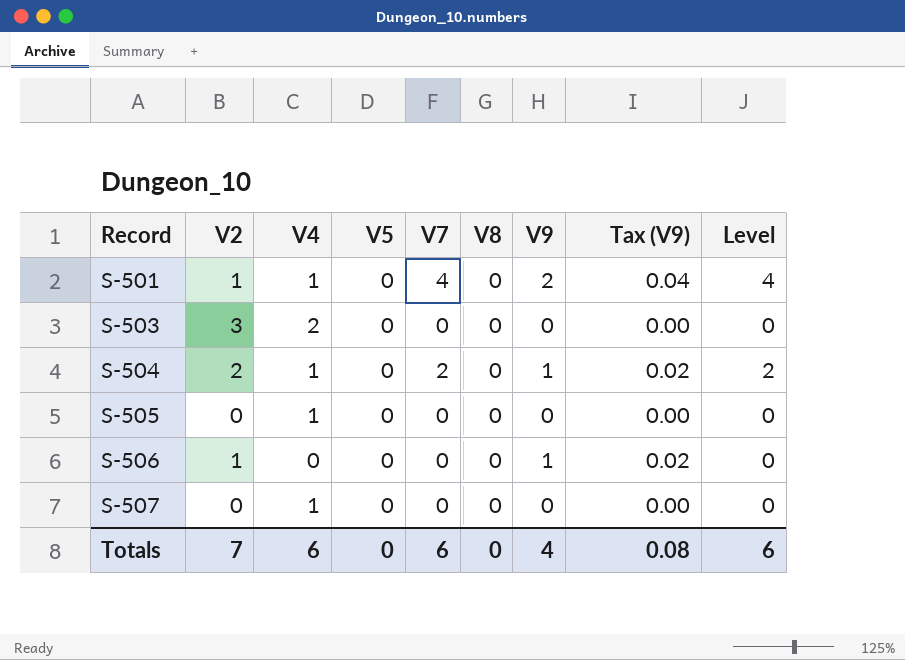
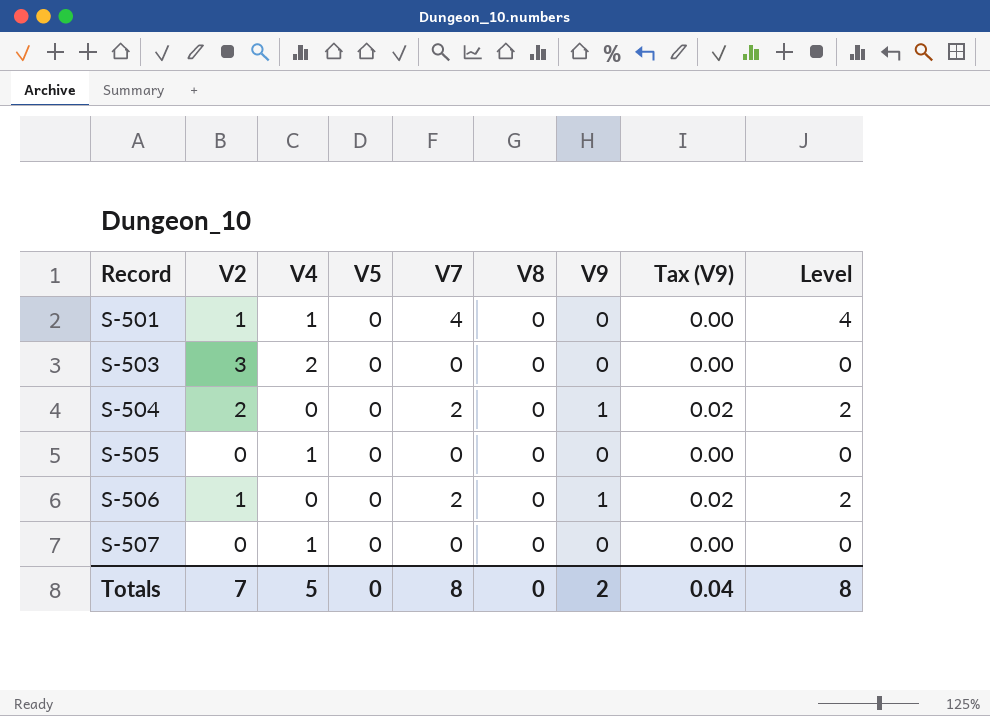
S-501 | V9: 2 -> 0
S-501 | Tax (V9): 0.04 -> 0.00
S-504 | V4: 1 -> 0
S-506 | V7: 0 -> 2
S-506 | Level: 0 -> 2
Totals | V4: 6 -> 5
Totals | V7: 6 -> 8
Totals | V9: 4 -> 2
Totals | Tax (V9): 0.08 -> 0.04
Totals | Level: 6 -> 8

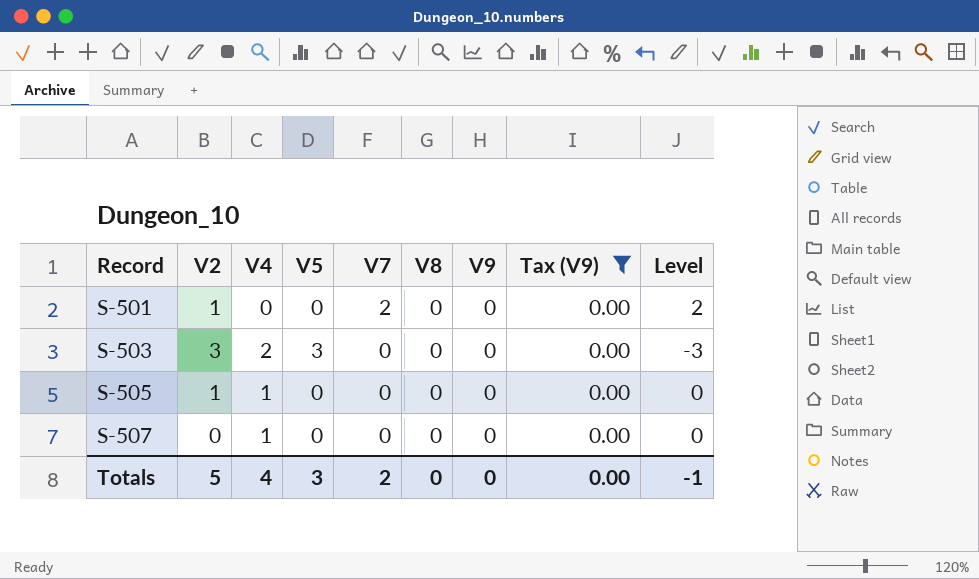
filter: none -> Tax (V9) = 0.00
S-501 | V4: 1 -> 0
S-501 | V7: 4 -> 2
S-501 | Level: 4 -> 2
S-503 | V5: 0 -> 3
S-503 | Level: 0 -> -3
S-505 | V2: 0 -> 1
Totals | V2: 7 -> 5
Totals | V4: 5 -> 4
Totals | V5: 0 -> 3
Totals | V7: 8 -> 2
Totals | V9: 2 -> 0
Totals | Tax (V9): 0.04 -> 0.00
Totals | Level: 8 -> -1

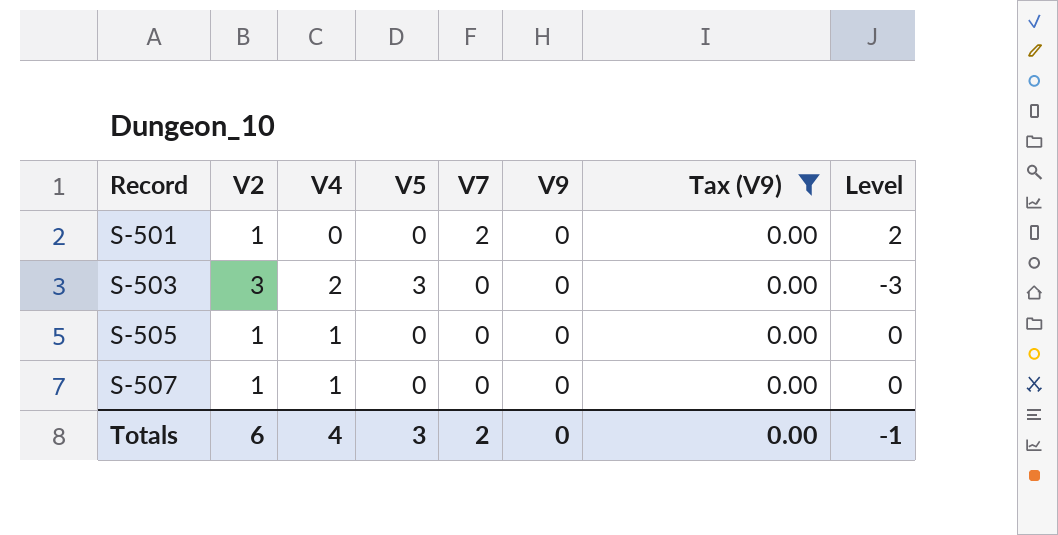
column V8 | position: 6 -> none
S-507 | V2: 0 -> 1
Totals | V2: 5 -> 6

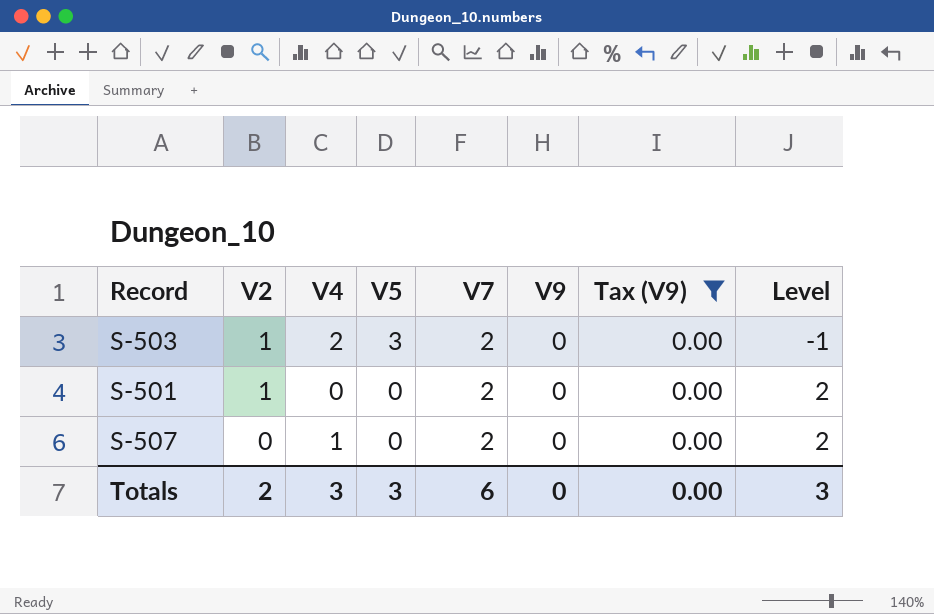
row order: Record ascending -> V2 descending
row S-505: 1 | 1 | 0 | 0 | 0 | 0.00 | 0 -> none
S-503 | V2: 3 -> 1
S-503 | V7: 0 -> 2
S-503 | Level: -3 -> -1
S-507 | V2: 1 -> 0
S-507 | V7: 0 -> 2
S-507 | Level: 0 -> 2
Totals | V2: 6 -> 2
Totals | V4: 4 -> 3
Totals | V7: 2 -> 6
Totals | Level: -1 -> 3

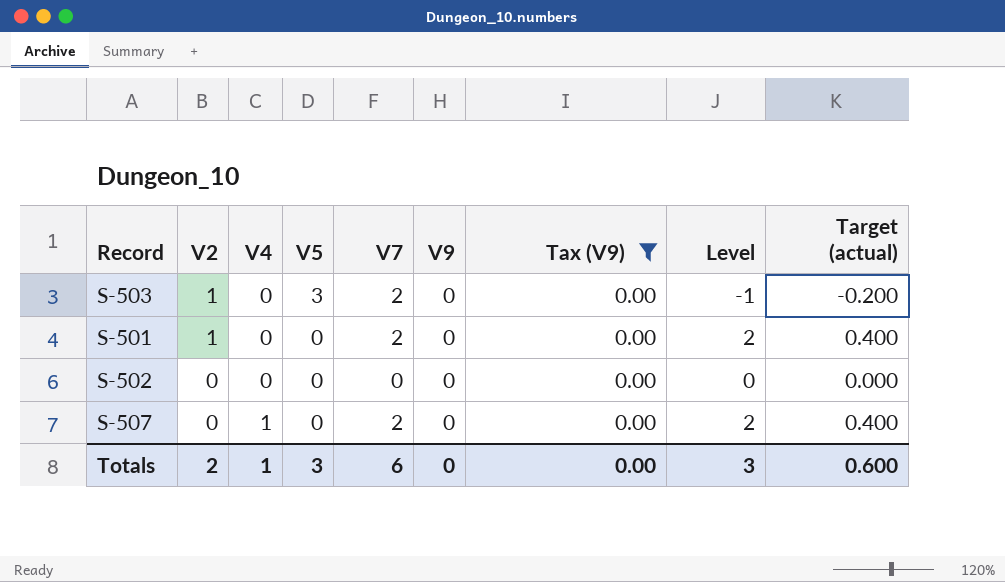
column Target (actual) | formula: none -> [Level] * 0.2
S-503 | V4: 2 -> 0
row S-502: none -> 0 | 0 | 0 | 0 | 0 | 0.00 | 0 | 0.000
Totals | V4: 3 -> 1

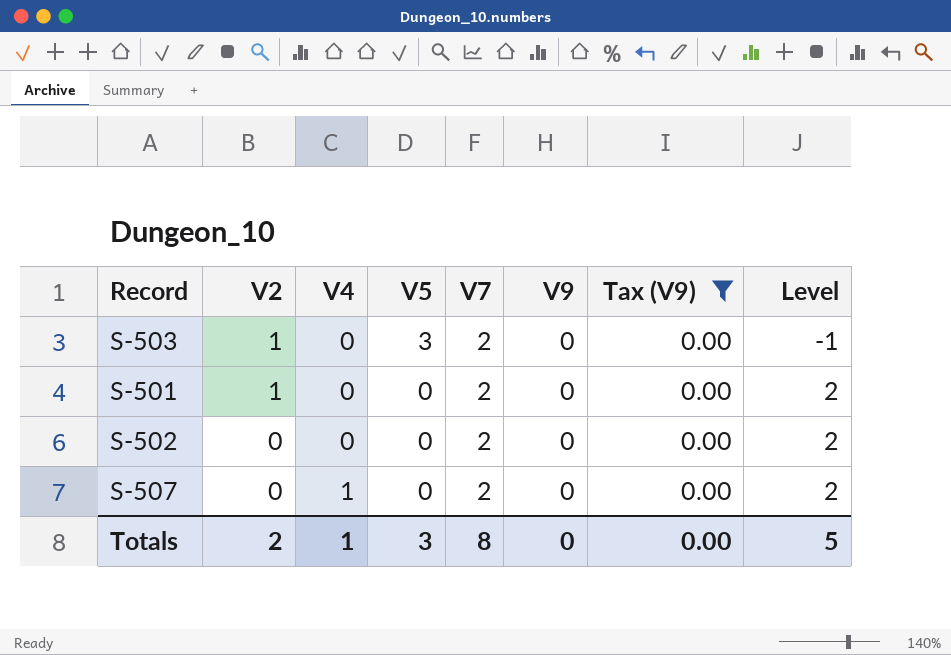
column Target (actual) | formula: [Level] * 0.2 -> none
S-502 | V7: 0 -> 2
S-502 | Level: 0 -> 2
Totals | V7: 6 -> 8
Totals | Level: 3 -> 5

